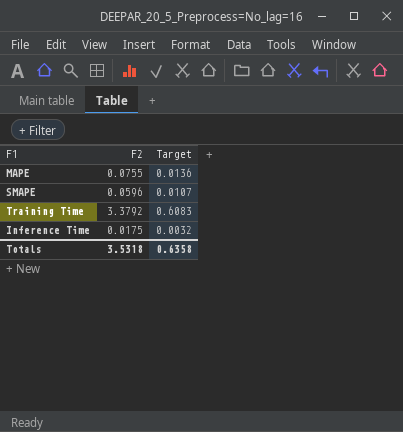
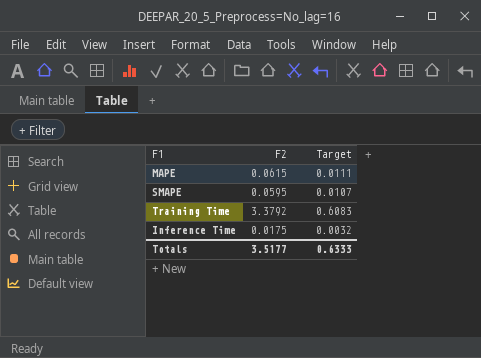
MAPE | F2: 0.0755 -> 0.0615
MAPE | Target: 0.0136 -> 0.0111
SMAPE | F2: 0.0596 -> 0.0595
Totals | F2: 3.5318 -> 3.5177
Totals | Target: 0.6358 -> 0.6333

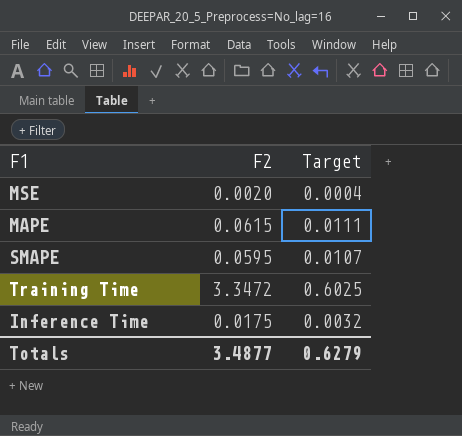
row MSE: none -> 0.0020 | 0.0004
Training Time | F2: 3.3792 -> 3.3472
Training Time | Target: 0.6083 -> 0.6025
Totals | F2: 3.5177 -> 3.4877
Totals | Target: 0.6333 -> 0.6279

